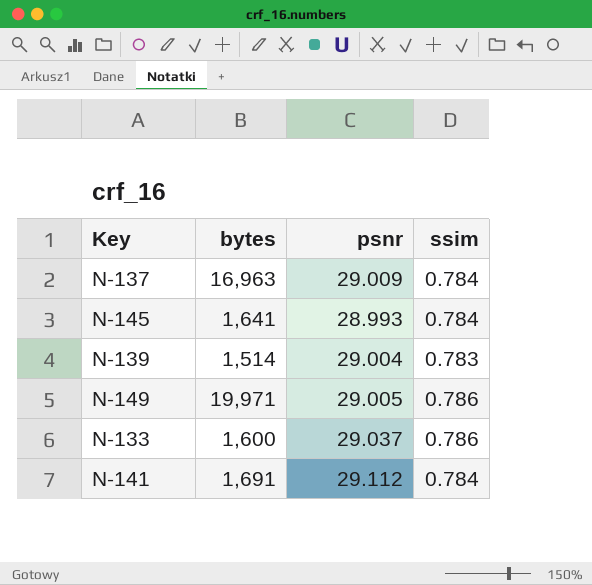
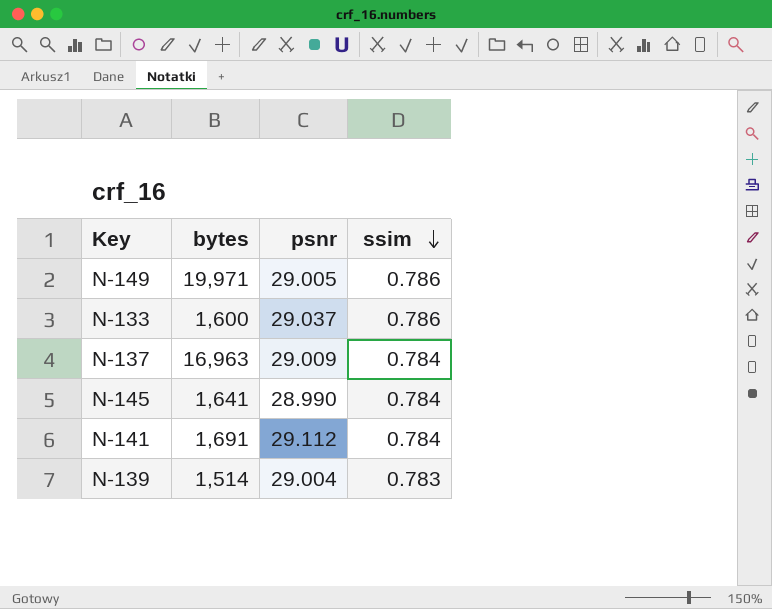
row order: none -> ssim descending
N-145 | psnr: 28.993 -> 28.990

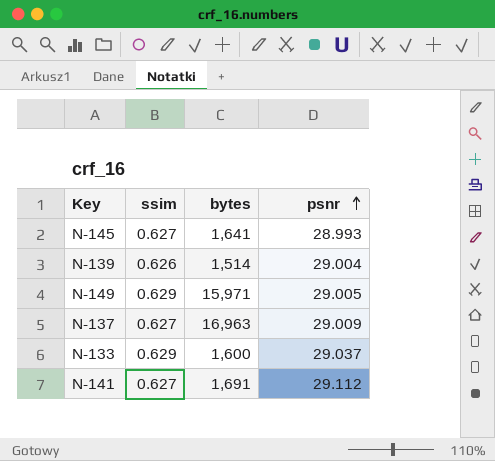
row order: ssim descending -> psnr ascending
column ssim | position: 4 -> 2
N-145 | ssim: 0.784 -> 0.627
N-145 | psnr: 28.990 -> 28.993
N-139 | ssim: 0.783 -> 0.626
N-149 | ssim: 0.786 -> 0.629
N-149 | bytes: 19,971 -> 15,971
N-137 | ssim: 0.784 -> 0.627
N-133 | ssim: 0.786 -> 0.629
N-141 | ssim: 0.784 -> 0.627

